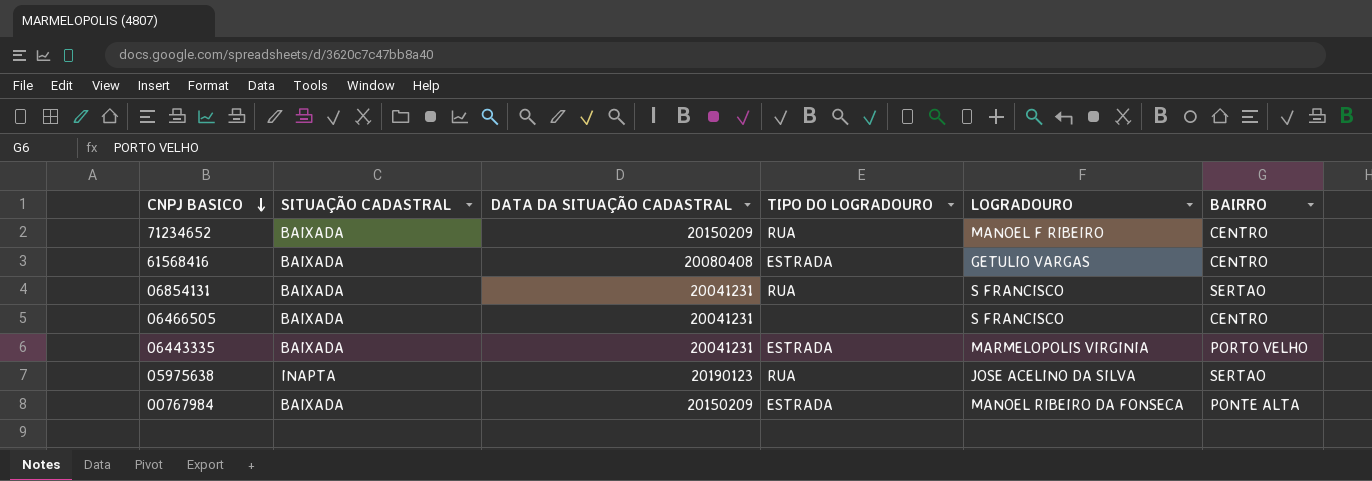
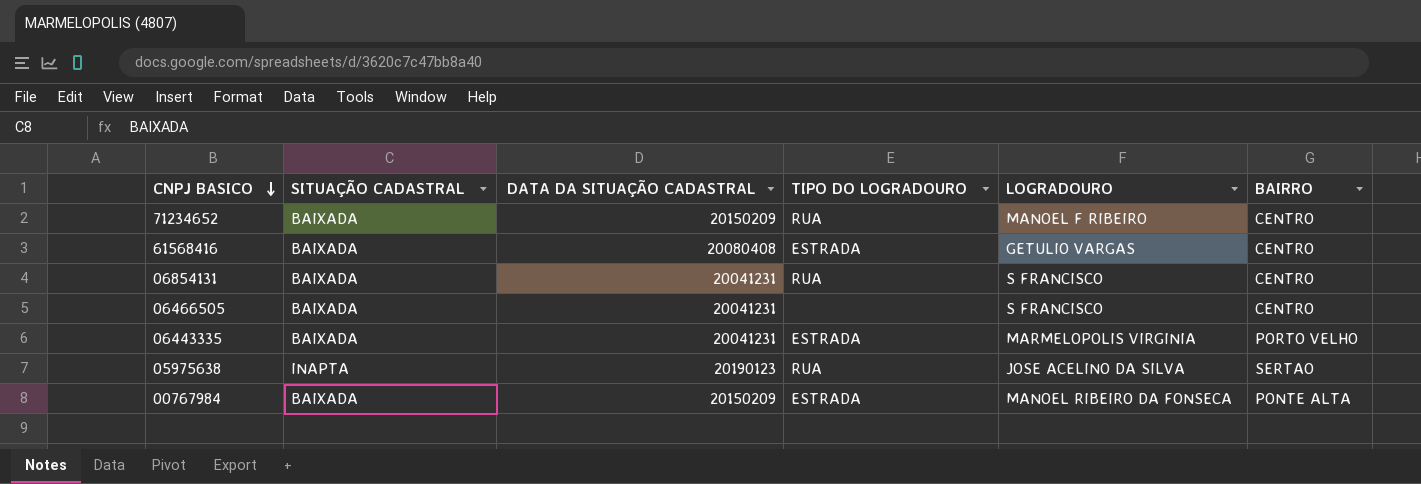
06854131 | BAIRRO: SERTAO -> CENTRO

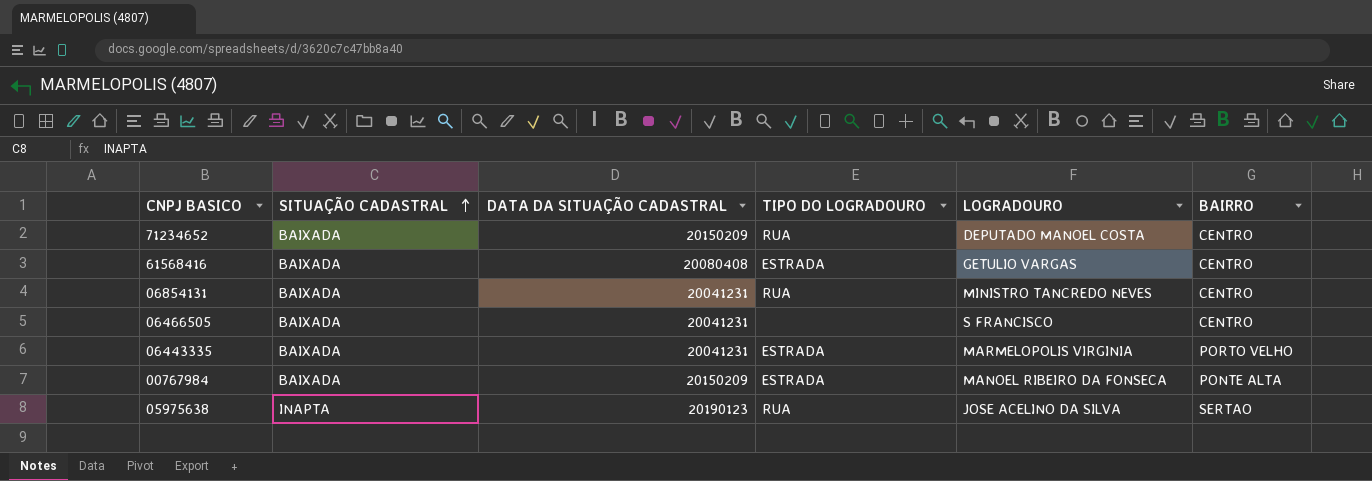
row order: CNPJ BASICO descending -> SITUAÇÃO CADASTRAL ascending
71234652 | LOGRADOURO: MANOEL F RIBEIRO -> DEPUTADO MANOEL COSTA
06854131 | LOGRADOURO: S FRANCISCO -> MINISTRO TANCREDO NEVES

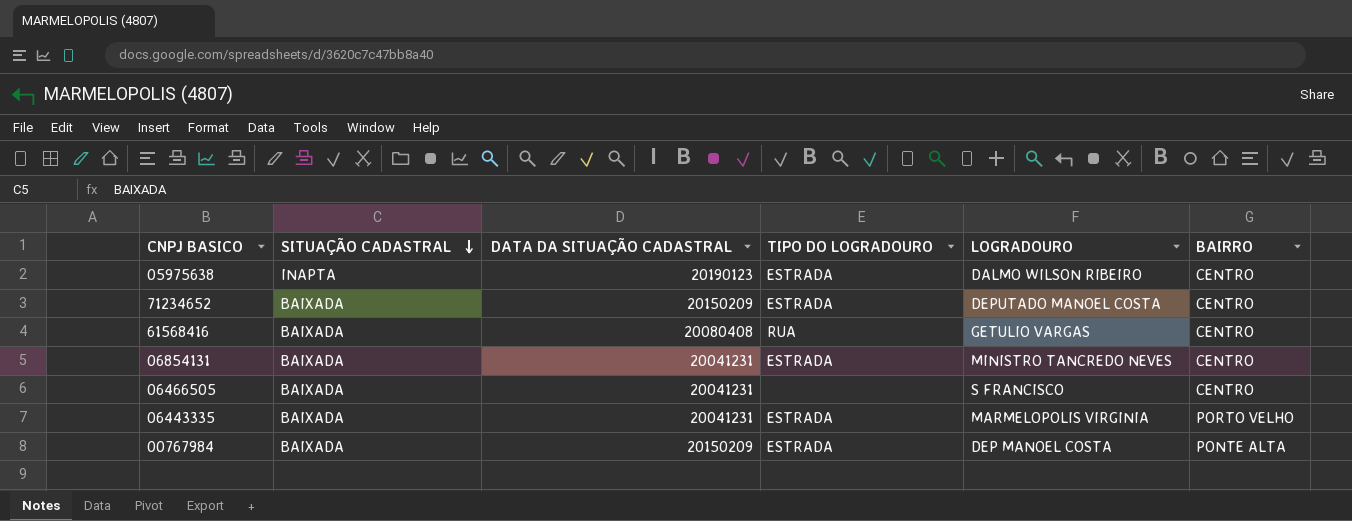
row order: SITUAÇÃO CADASTRAL ascending -> SITUAÇÃO CADASTRAL descending
05975638 | TIPO DO LOGRADOURO: RUA -> ESTRADA
05975638 | LOGRADOURO: JOSE ACELINO DA SILVA -> DALMO WILSON RIBEIRO
05975638 | BAIRRO: SERTAO -> CENTRO
71234652 | TIPO DO LOGRADOURO: RUA -> ESTRADA
61568416 | TIPO DO LOGRADOURO: ESTRADA -> RUA
06854131 | TIPO DO LOGRADOURO: RUA -> ESTRADA
00767984 | LOGRADOURO: MANOEL RIBEIRO DA FONSECA -> DEP MANOEL COSTA

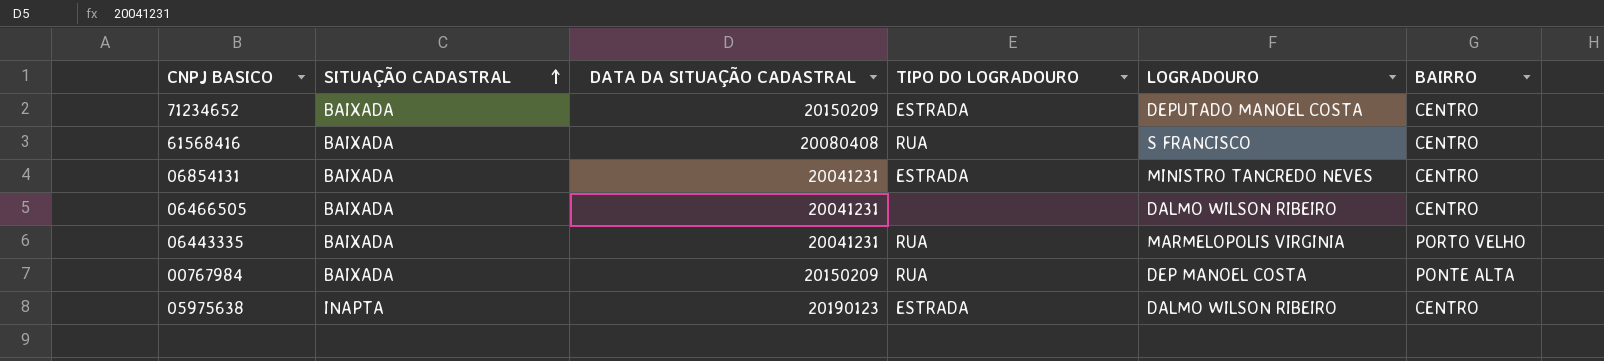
row order: SITUAÇÃO CADASTRAL descending -> SITUAÇÃO CADASTRAL ascending
61568416 | LOGRADOURO: GETULIO VARGAS -> S FRANCISCO
06466505 | LOGRADOURO: S FRANCISCO -> DALMO WILSON RIBEIRO
06443335 | TIPO DO LOGRADOURO: ESTRADA -> RUA
00767984 | TIPO DO LOGRADOURO: ESTRADA -> RUA

